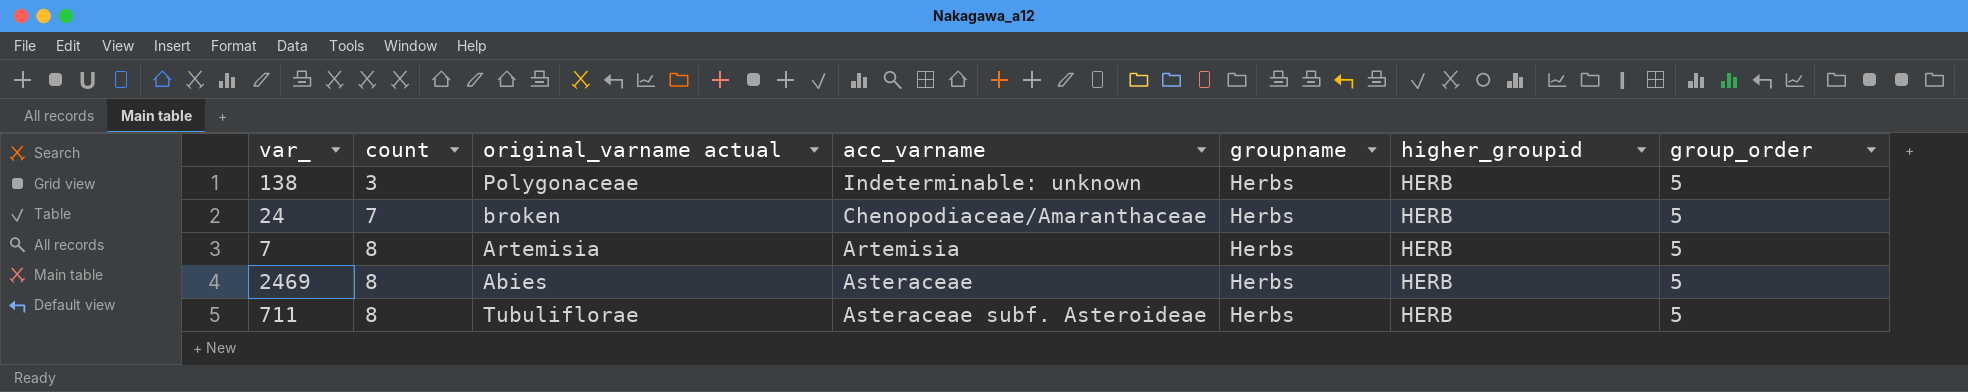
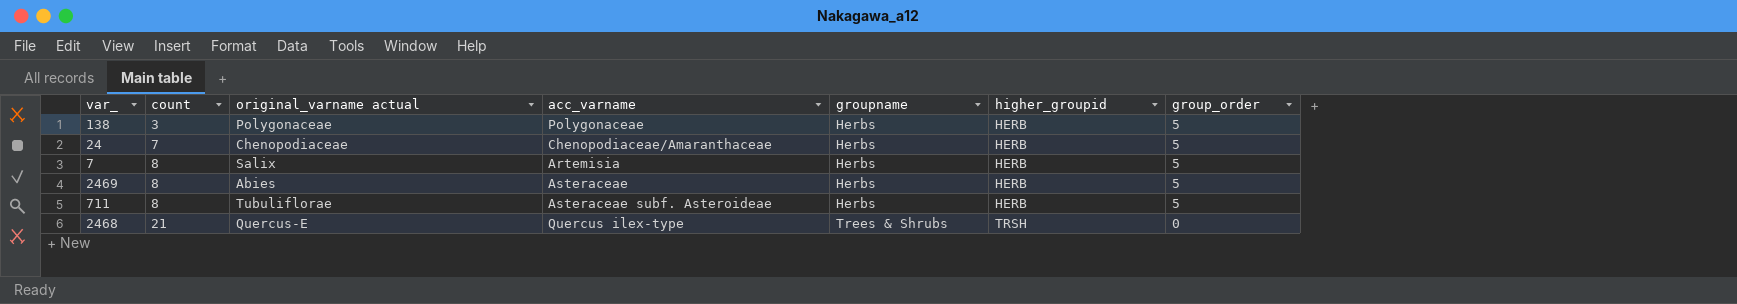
138 | acc_varname: Indeterminable: unknown -> Polygonaceae
24 | original_varname actual: broken -> Chenopodiaceae
7 | original_varname actual: Artemisia -> Salix
row 2468: none -> 21 | Quercus-E | Quercus ilex-type | Trees & Shrubs | TRSH | 0

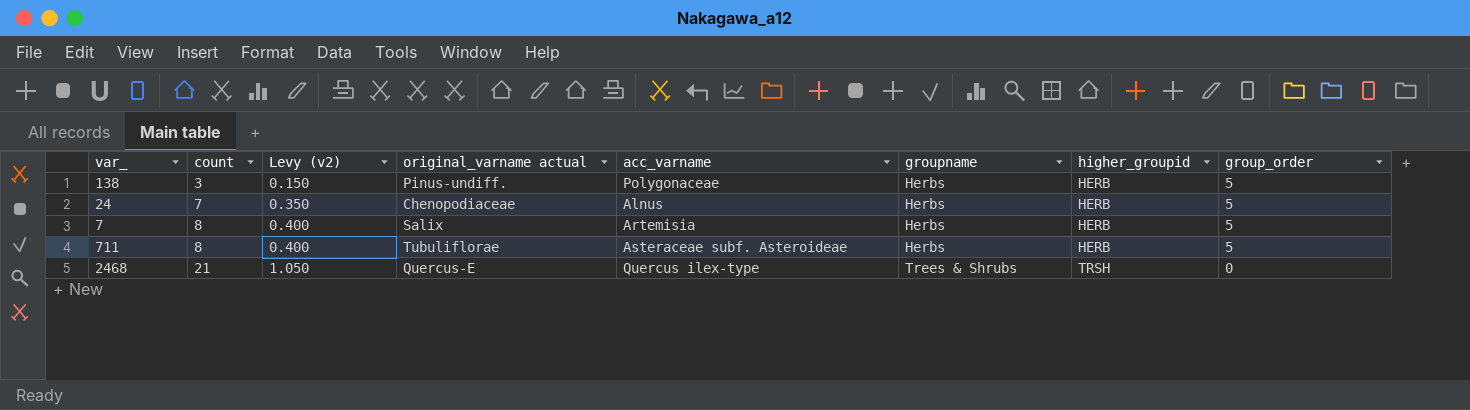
column Levy (v2) | formula: none -> [count] * 0.05
row 2469: 8 | Abies | Asteraceae | Herbs | HERB | 5 -> none
138 | original_varname actual: Polygonaceae -> Pinus-undiff.
24 | acc_varname: Chenopodiaceae/Amaranthaceae -> Alnus

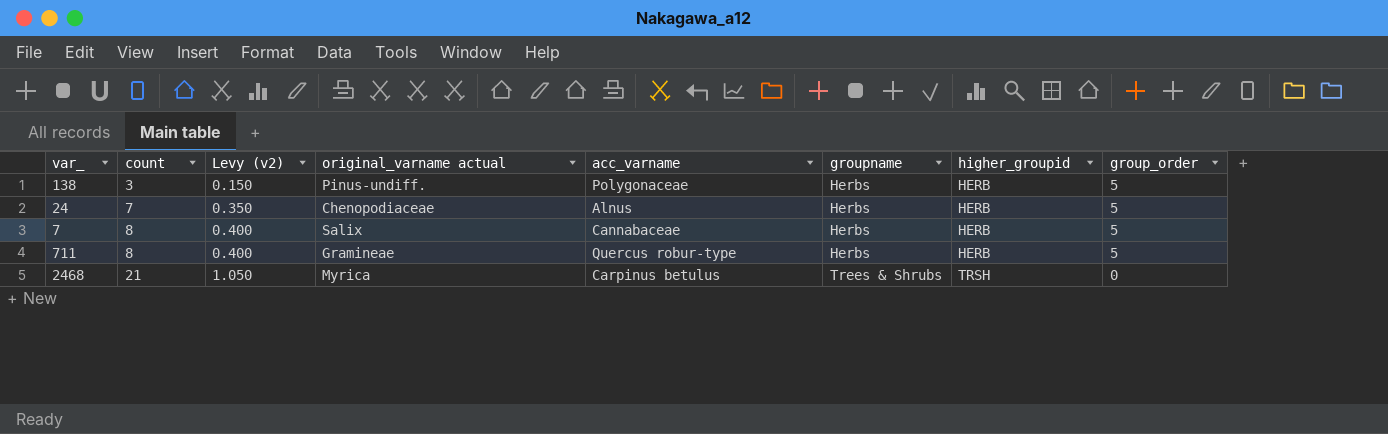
7 | acc_varname: Artemisia -> Cannabaceae
711 | original_varname actual: Tubuliflorae -> Gramineae
711 | acc_varname: Asteraceae subf. Asteroideae -> Quercus robur-type
2468 | original_varname actual: Quercus-E -> Myrica
2468 | acc_varname: Quercus ilex-type -> Carpinus betulus

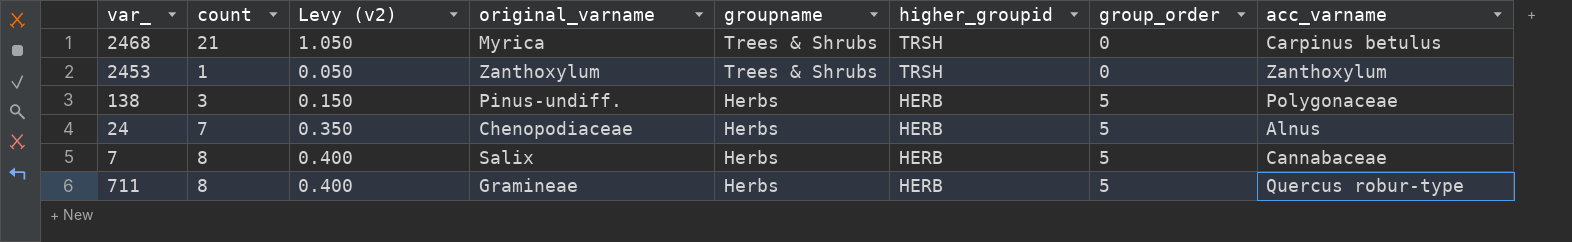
row order: count ascending -> groupname descending
column name: original_varname actual -> original_varname
column acc_varname | position: 5 -> 8
row 2453: none -> 1 | 0.050 | Zanthoxylum | Trees & Shrubs | TRSH | 0 | Zanthoxylum

